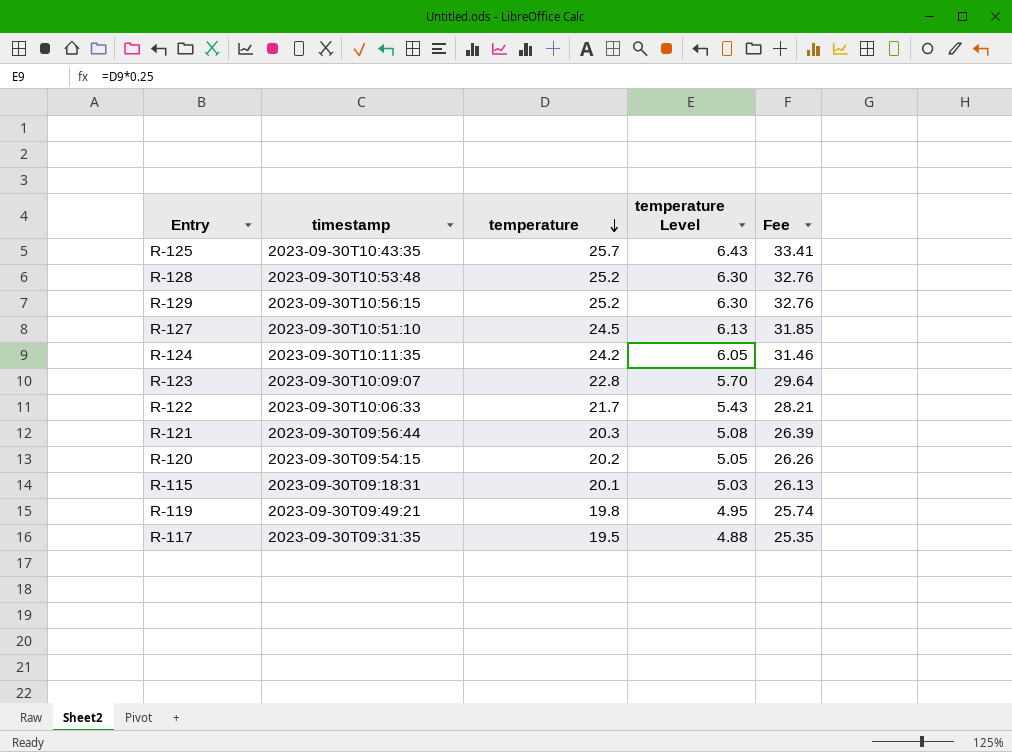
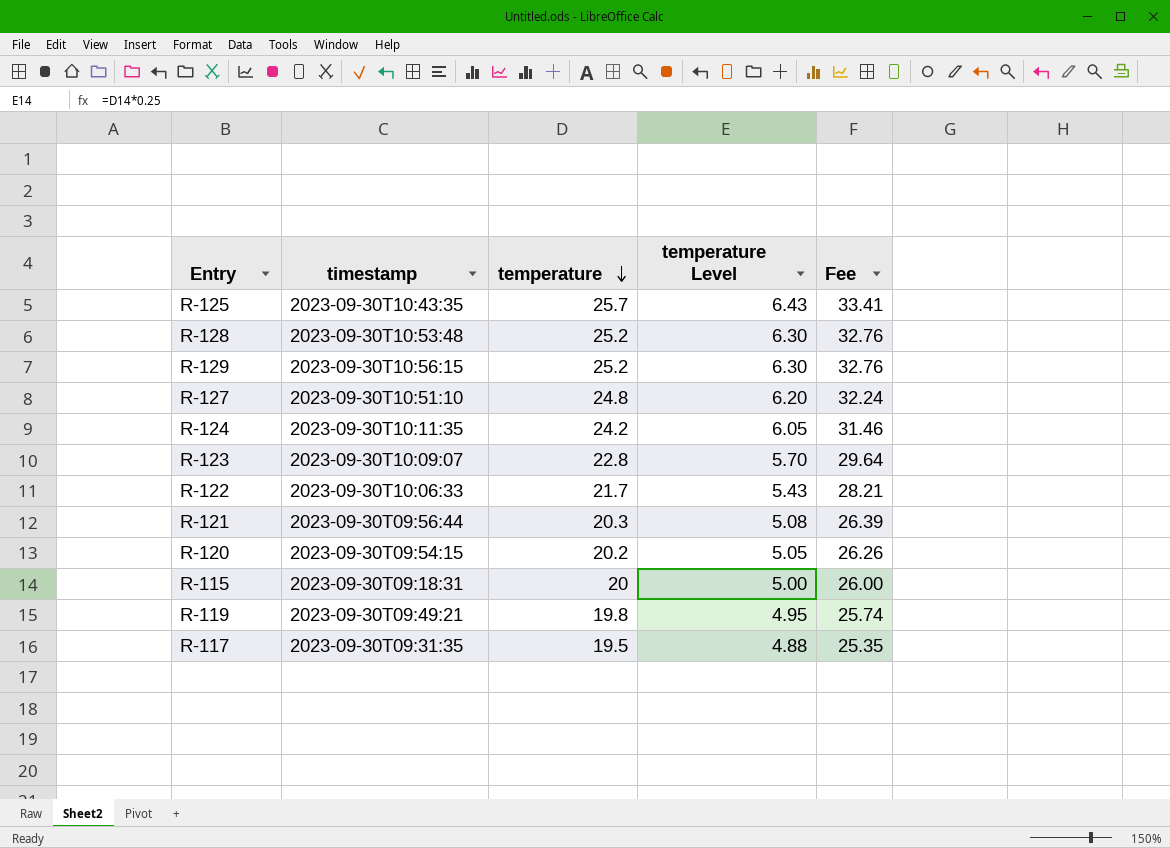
R-127 | temperature: 24.5 -> 24.8
R-127 | temperature Level: 6.13 -> 6.20
R-127 | Fee: 31.85 -> 32.24
R-115 | temperature: 20.1 -> 20
R-115 | temperature Level: 5.03 -> 5.00
R-115 | Fee: 26.13 -> 26.00

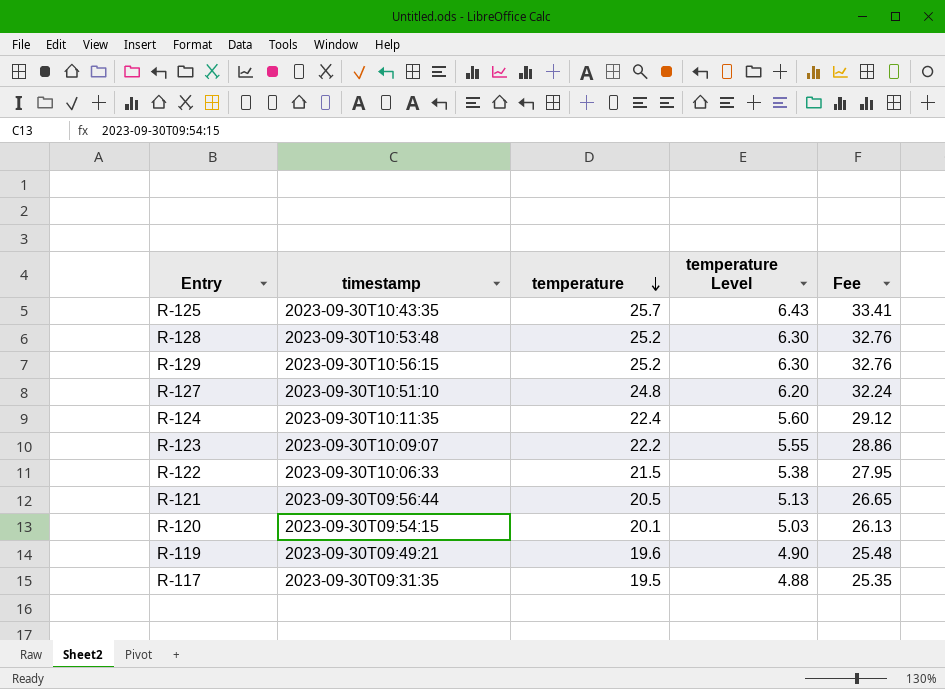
row R-115: 2023-09-30T09:18:31 | 20 | 5.00 | 26.00 -> none
R-124 | temperature: 24.2 -> 22.4
R-124 | temperature Level: 6.05 -> 5.60
R-124 | Fee: 31.46 -> 29.12
R-123 | temperature: 22.8 -> 22.2
R-123 | temperature Level: 5.70 -> 5.55
R-123 | Fee: 29.64 -> 28.86
R-122 | temperature: 21.7 -> 21.5
R-122 | temperature Level: 5.43 -> 5.38
R-122 | Fee: 28.21 -> 27.95
R-121 | temperature: 20.3 -> 20.5
R-121 | temperature Level: 5.08 -> 5.13
R-121 | Fee: 26.39 -> 26.65
R-120 | temperature: 20.2 -> 20.1
R-120 | temperature Level: 5.05 -> 5.03
R-120 | Fee: 26.26 -> 26.13
R-119 | temperature: 19.8 -> 19.6
R-119 | temperature Level: 4.95 -> 4.90
R-119 | Fee: 25.74 -> 25.48

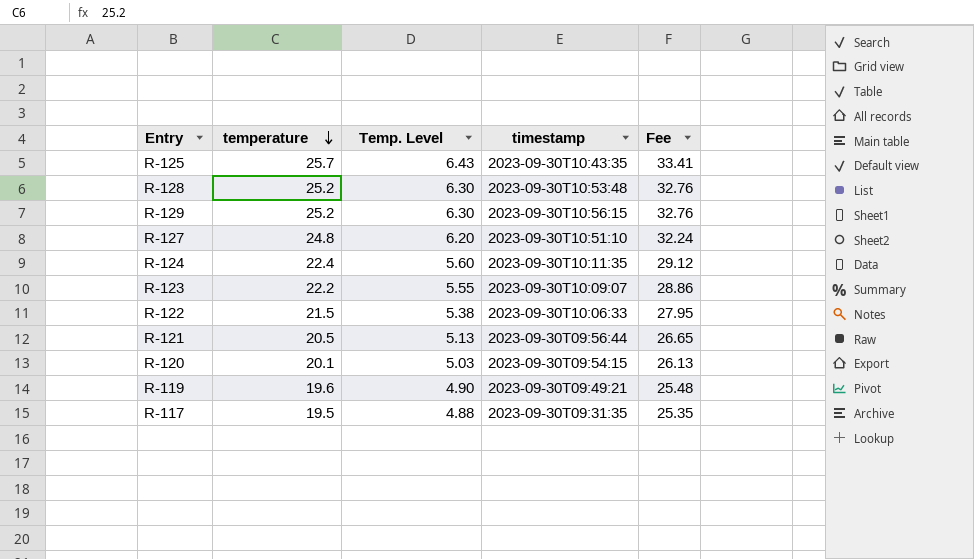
column name: temperature Level -> Temp. Level
column timestamp | position: 2 -> 4

